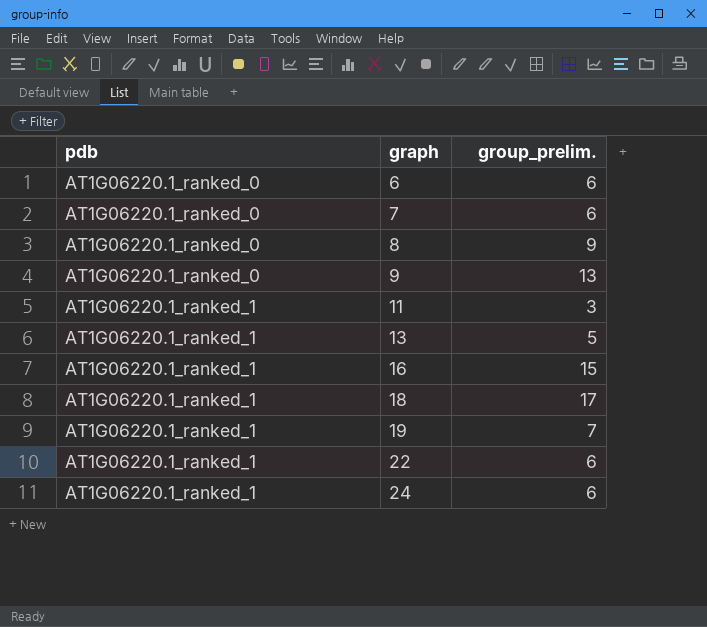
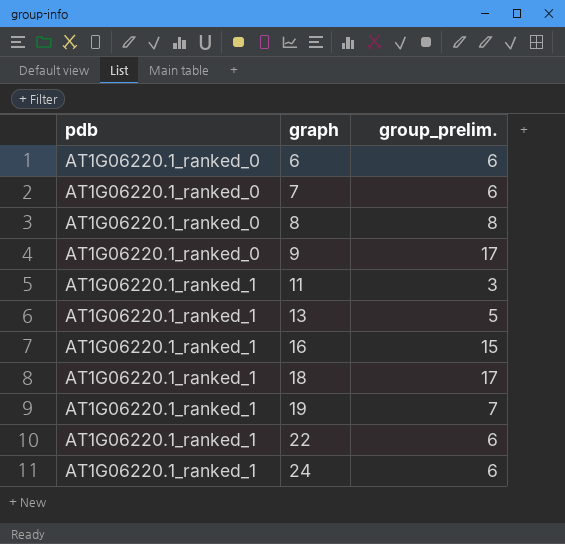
8 | group_prelim.: 9 -> 8
9 | group_prelim.: 13 -> 17

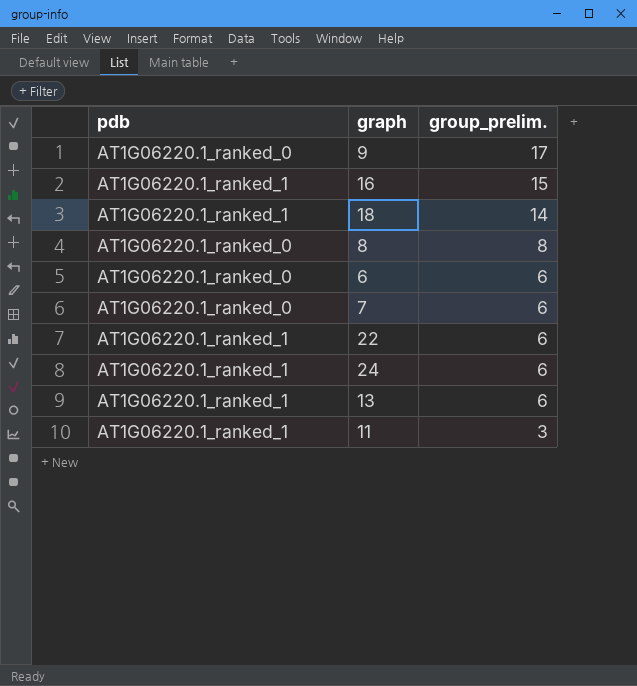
row order: pdb ascending -> group_prelim. descending
row 19: AT1G06220.1_ranked_1 | 7 -> none
18 | group_prelim.: 17 -> 14
13 | group_prelim.: 5 -> 6

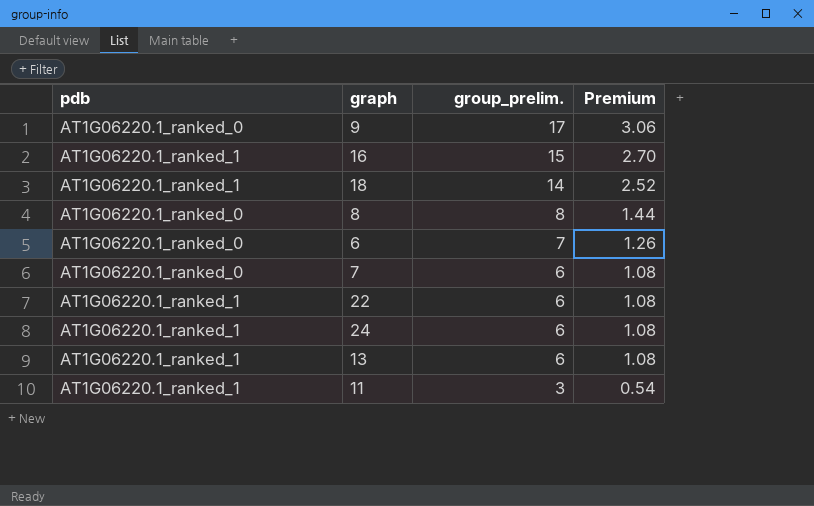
column Premium | formula: none -> [group_prelim.] * 0.18
6 | group_prelim.: 6 -> 7

